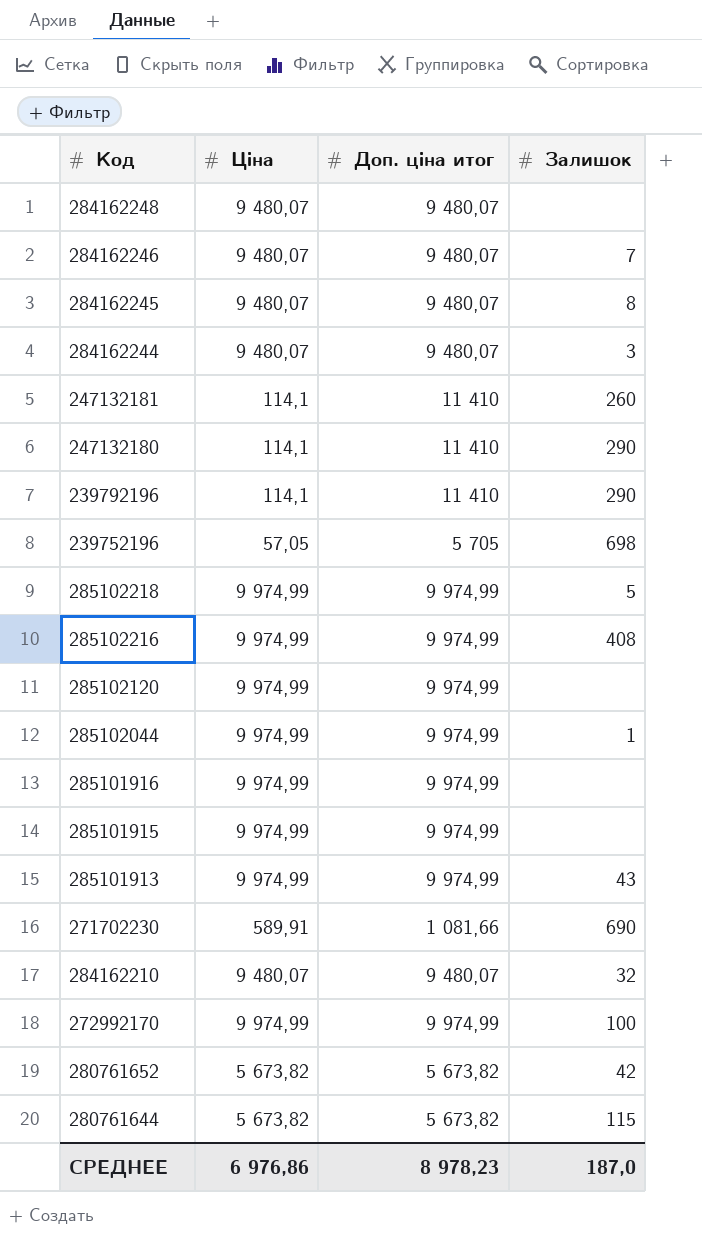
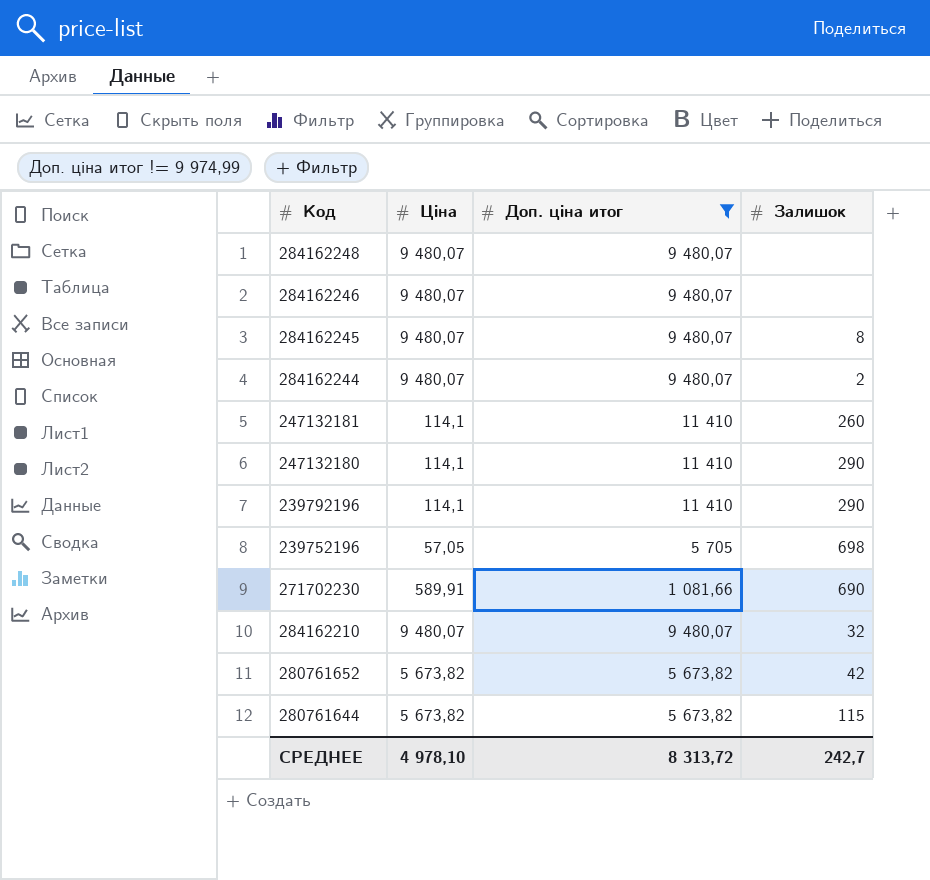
filter: none -> Доп. ціна итог != 9 974,99
284162246 | Залишок: 7 -> none
284162244 | Залишок: 3 -> 2
СРЕДНЕЕ | Ціна: 6 976,86 -> 4 978,10
СРЕДНЕЕ | Доп. ціна итог: 8 978,23 -> 8 313,72
СРЕДНЕЕ | Залишок: 187,0 -> 242,7

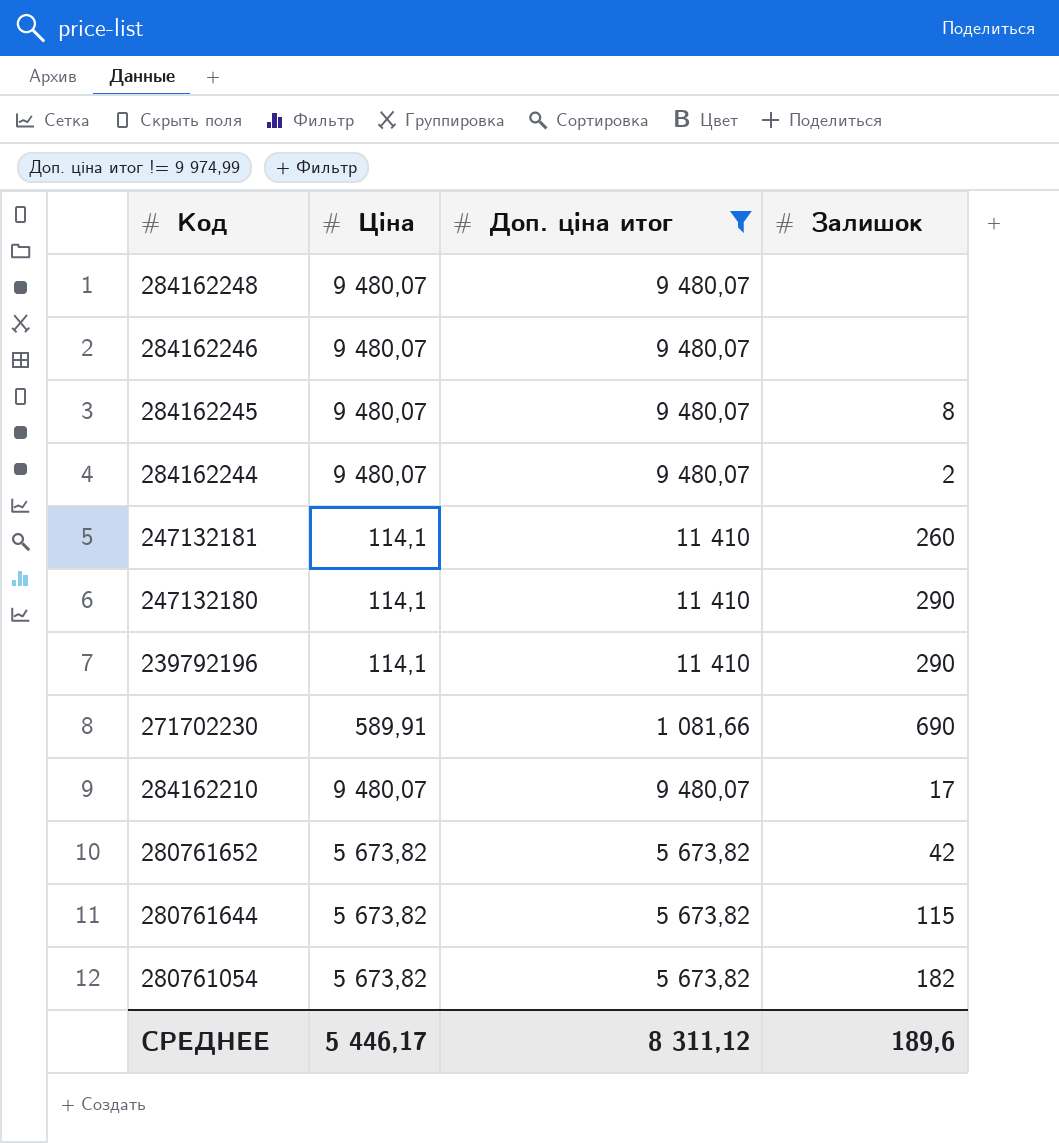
row 239752196: 57,05 | 5 705 | 698 -> none
284162210 | Залишок: 32 -> 17
row 280761054: none -> 5 673,82 | 5 673,82 | 182
СРЕДНЕЕ | Ціна: 4 978,10 -> 5 446,17
СРЕДНЕЕ | Доп. ціна итог: 8 313,72 -> 8 311,12
СРЕДНЕЕ | Залишок: 242,7 -> 189,6

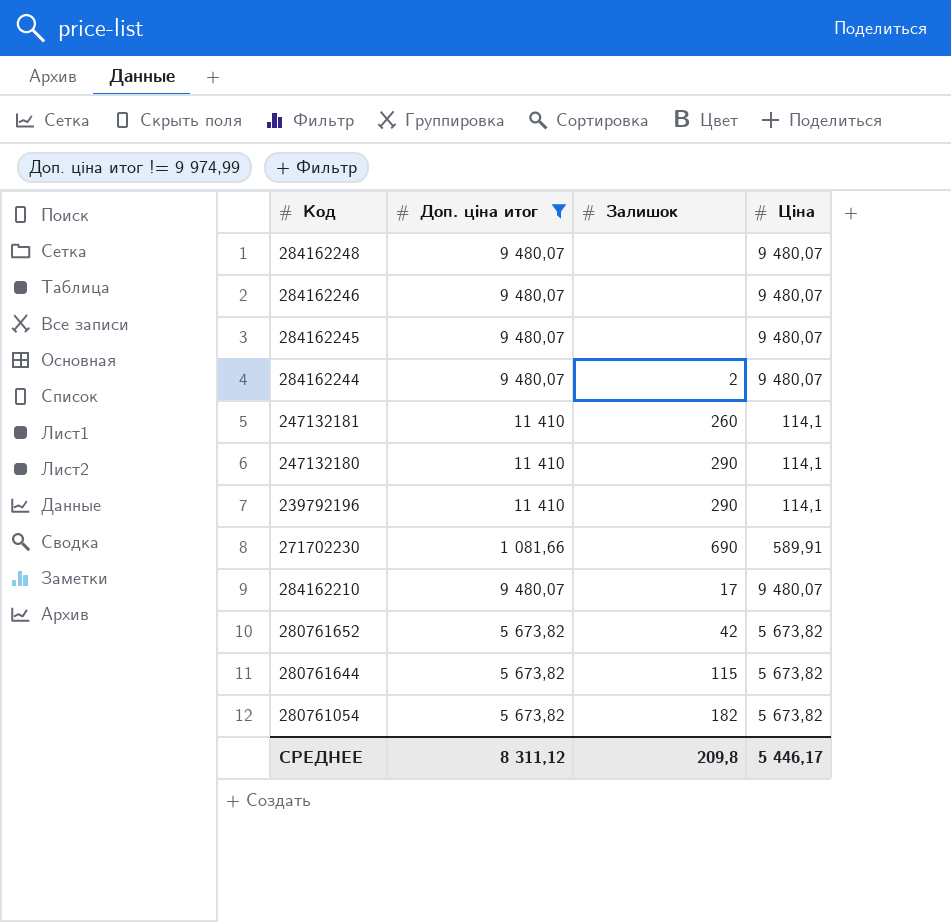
column Ціна | position: 2 -> 4
284162245 | Залишок: 8 -> none
СРЕДНЕЕ | Залишок: 189,6 -> 209,8

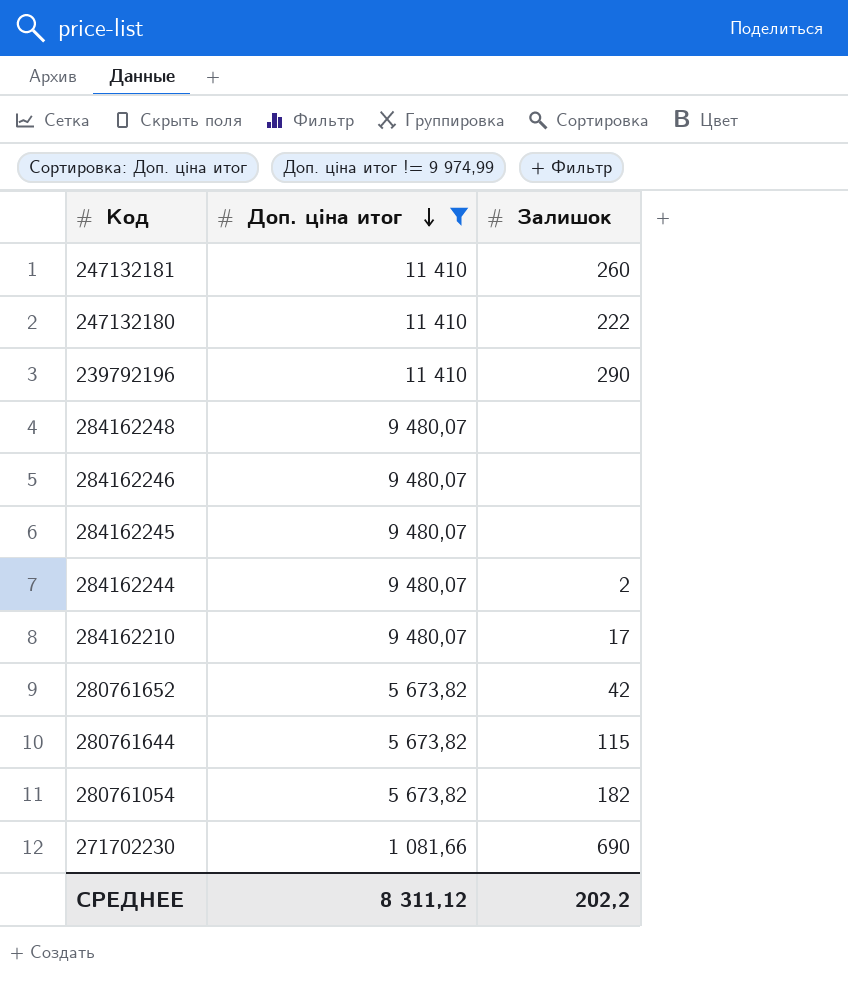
row order: none -> Доп. ціна итог descending
column Ціна | position: 4 -> none
247132180 | Залишок: 290 -> 222
СРЕДНЕЕ | Залишок: 209,8 -> 202,2

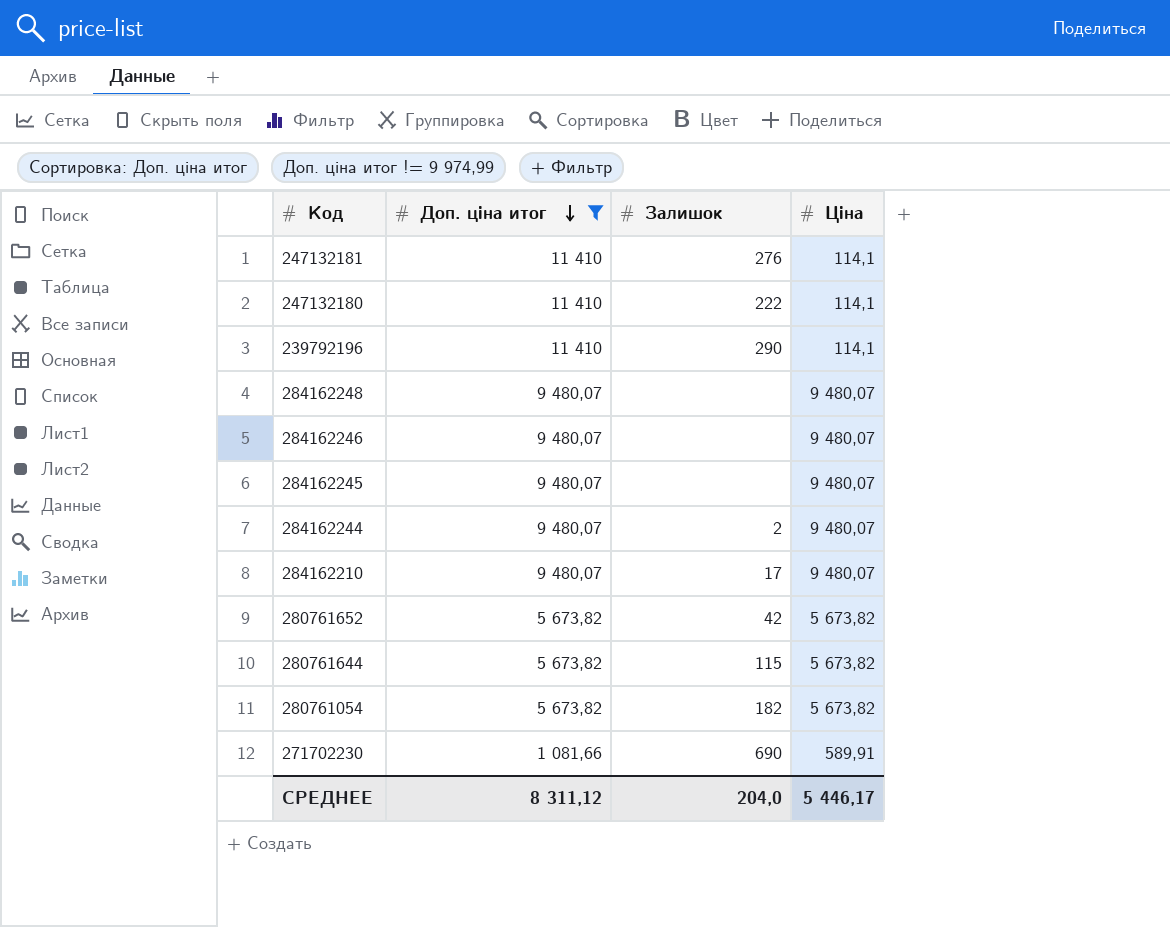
column Ціна | position: none -> 4
247132181 | Залишок: 260 -> 276
СРЕДНЕЕ | Залишок: 202,2 -> 204,0

